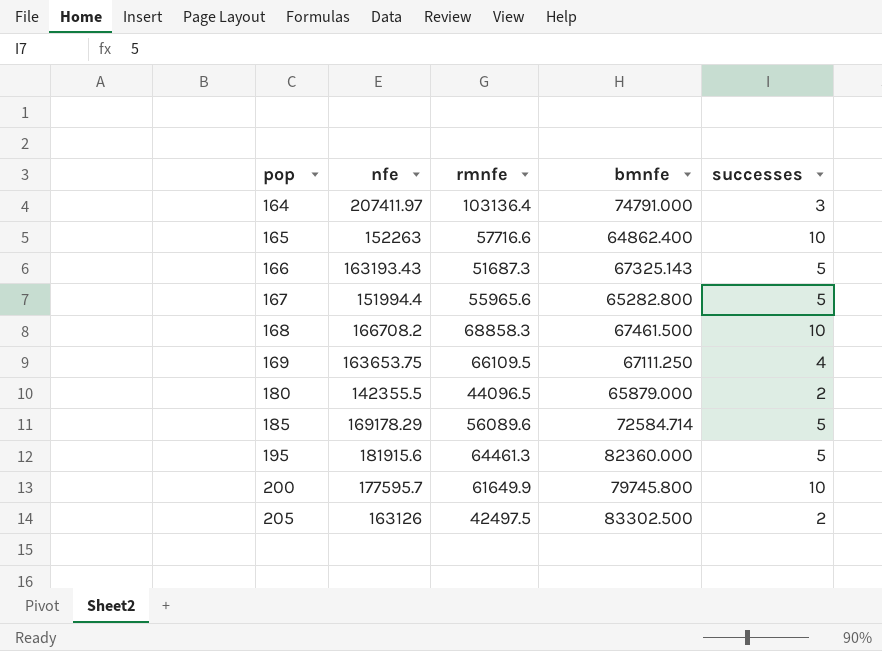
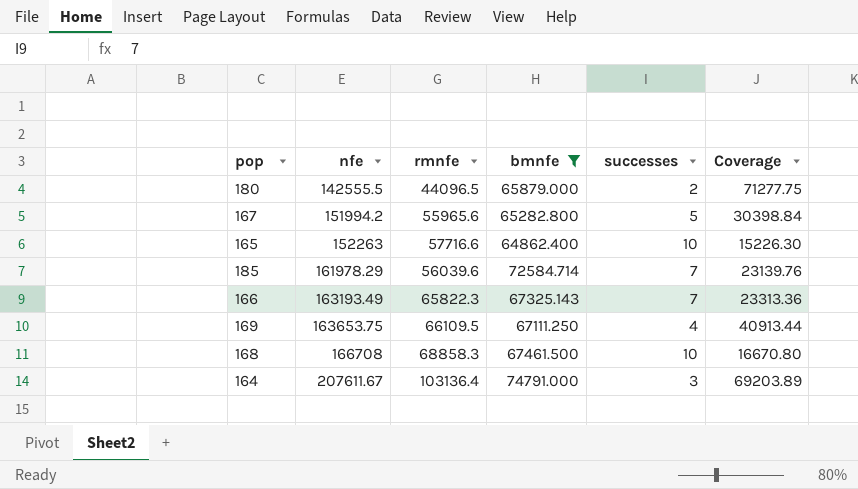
filter: none -> bmnfe <= 74791.000
row order: pop ascending -> nfe ascending
column Coverage | formula: none -> [nfe] / [successes]
180 | nfe: 142355.5 -> 142555.5
167 | nfe: 151994.4 -> 151994.2
185 | nfe: 169178.29 -> 161978.29
185 | rmnfe: 56089.6 -> 56039.6
185 | successes: 5 -> 7
166 | nfe: 163193.43 -> 163193.49
166 | rmnfe: 51687.3 -> 65822.3
166 | successes: 5 -> 7
168 | nfe: 166708.2 -> 166708
164 | nfe: 207411.97 -> 207611.67

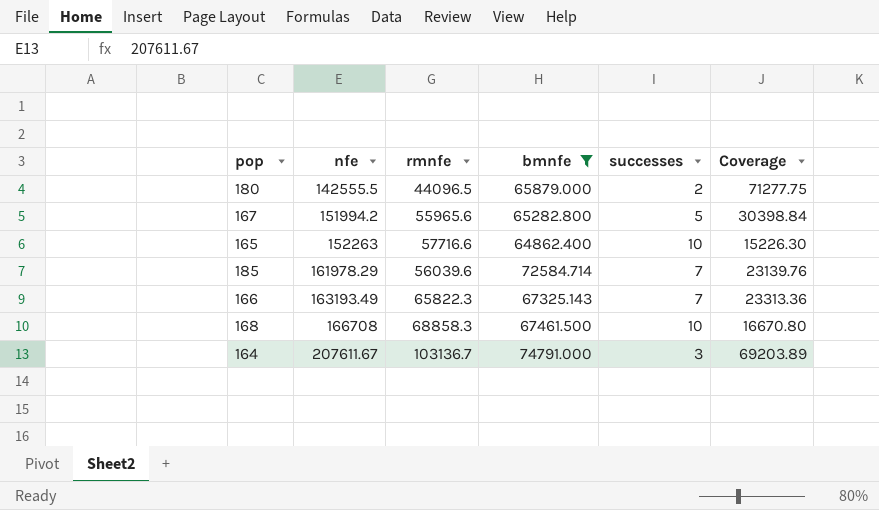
row 169: 163653.75 | 66109.5 | 67111.250 | 4 | 40913.44 -> none
164 | rmnfe: 103136.4 -> 103136.7

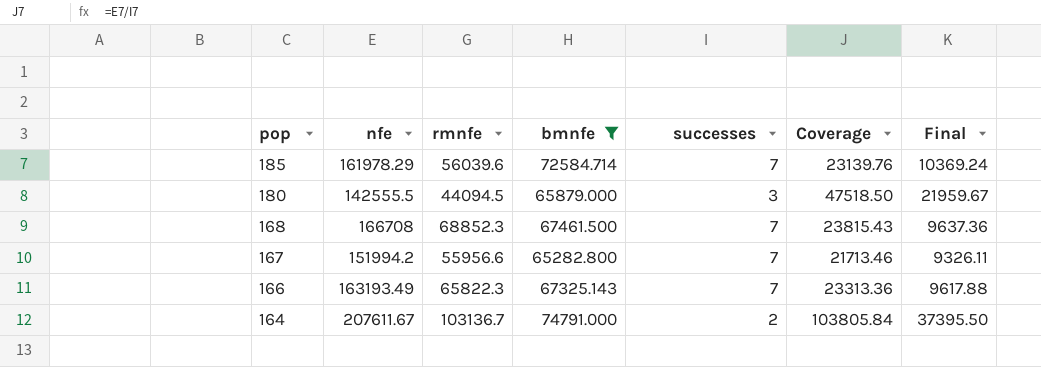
row order: nfe ascending -> pop descending
column Final | formula: none -> [bmnfe] / [successes]
row 165: 152263 | 57716.6 | 64862.400 | 10 | 15226.30 -> none
180 | rmnfe: 44096.5 -> 44094.5
180 | successes: 2 -> 3
180 | Coverage: 71277.75 -> 47518.50
168 | rmnfe: 68858.3 -> 68852.3
168 | successes: 10 -> 7
168 | Coverage: 16670.80 -> 23815.43
167 | rmnfe: 55965.6 -> 55956.6
167 | successes: 5 -> 7
167 | Coverage: 30398.84 -> 21713.46
164 | successes: 3 -> 2
164 | Coverage: 69203.89 -> 103805.84

